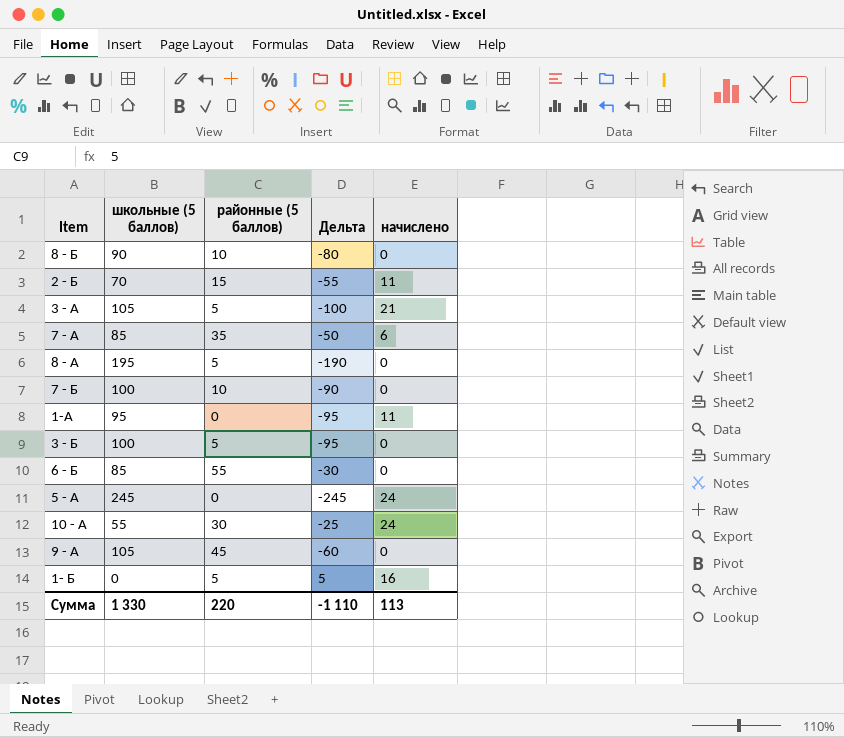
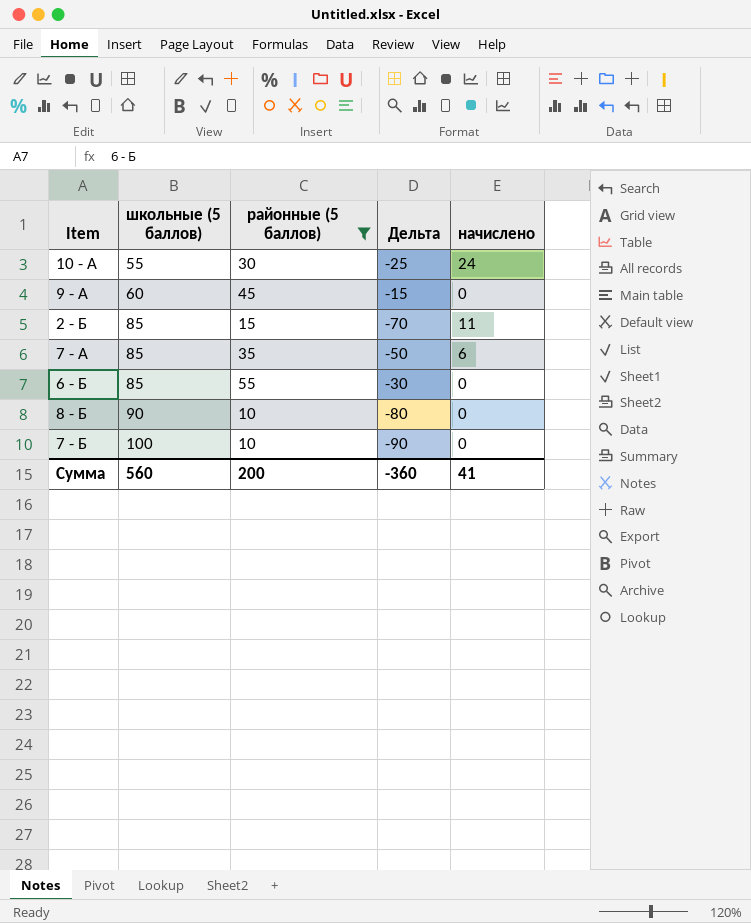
filter: none -> районные (5 баллов) >= 10
row order: none -> школьные (5 баллов) ascending
9 - А | школьные (5 баллов): 105 -> 60
9 - А | Дельта: -60 -> -15
2 - Б | школьные (5 баллов): 70 -> 85
2 - Б | Дельта: -55 -> -70
Сумма | школьные (5 баллов): 1 330 -> 560
Сумма | районные (5 баллов): 220 -> 200
Сумма | Дельта: -1 110 -> -360
Сумма | начислено: 113 -> 41

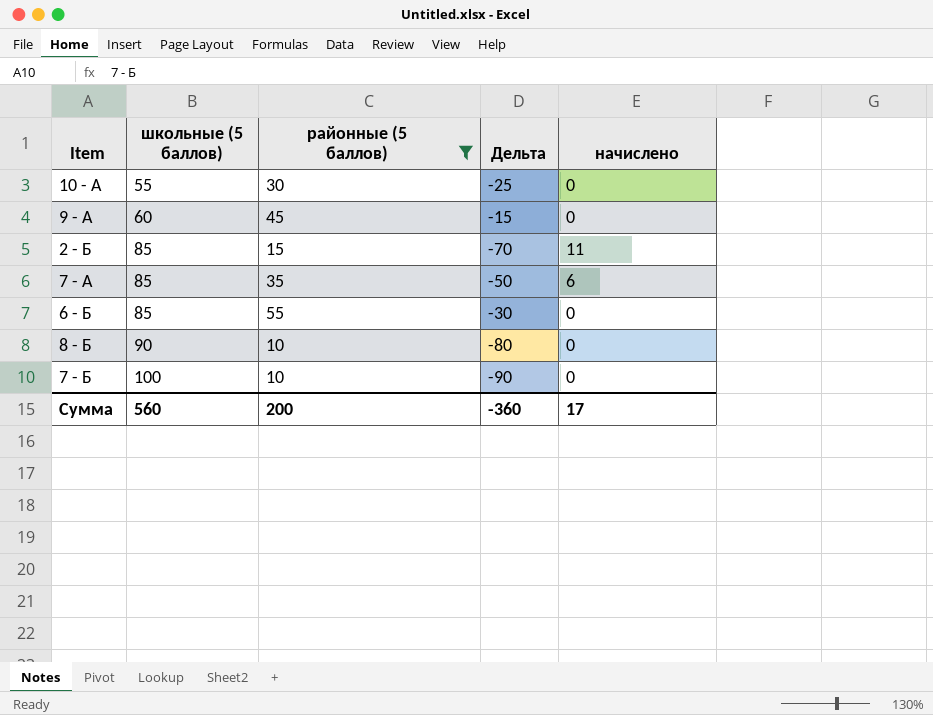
10 - А | начислено: 24 -> 0
Сумма | начислено: 41 -> 17

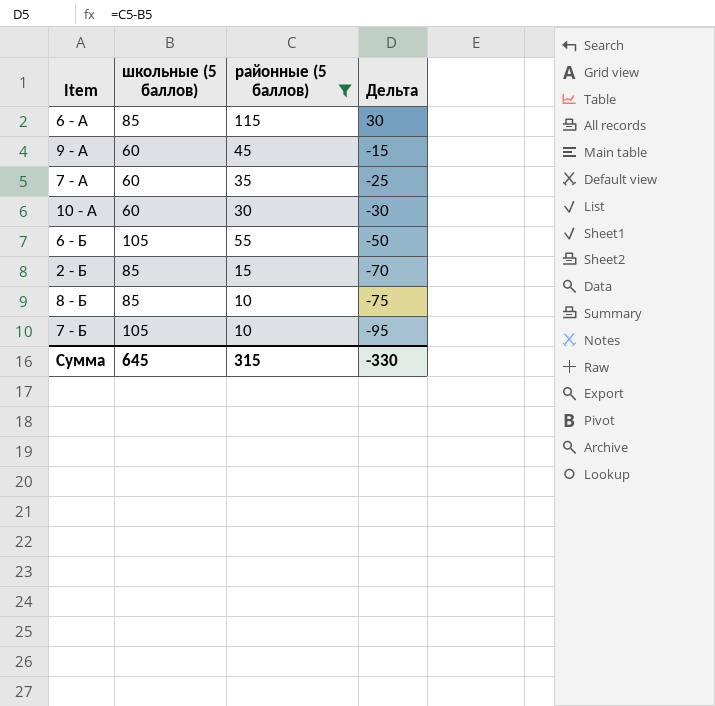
row order: школьные (5 баллов) ascending -> Дельта descending
column начислено | position: 5 -> none
row 6 - А: none -> 85 | 115 | 30
7 - А | школьные (5 баллов): 85 -> 60
7 - А | Дельта: -50 -> -25
10 - А | школьные (5 баллов): 55 -> 60
10 - А | Дельта: -25 -> -30
6 - Б | школьные (5 баллов): 85 -> 105
6 - Б | Дельта: -30 -> -50
8 - Б | школьные (5 баллов): 90 -> 85
8 - Б | Дельта: -80 -> -75
7 - Б | школьные (5 баллов): 100 -> 105
7 - Б | Дельта: -90 -> -95
Сумма | школьные (5 баллов): 560 -> 645
Сумма | районные (5 баллов): 200 -> 315
Сумма | Дельта: -360 -> -330

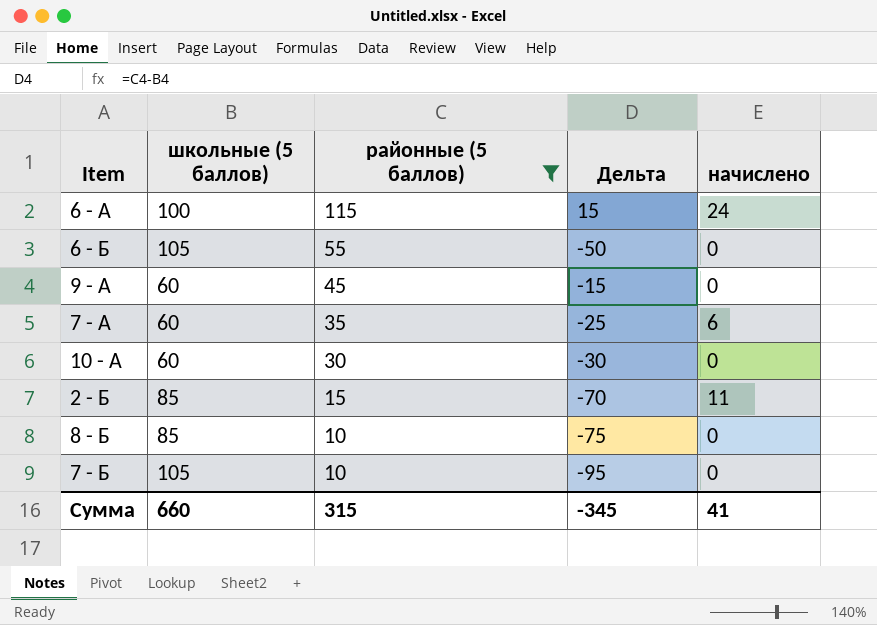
row order: Дельта descending -> районные (5 баллов) descending
column начислено | position: none -> 5
6 - А | школьные (5 баллов): 85 -> 100
6 - А | Дельта: 30 -> 15
Сумма | школьные (5 баллов): 645 -> 660
Сумма | Дельта: -330 -> -345

